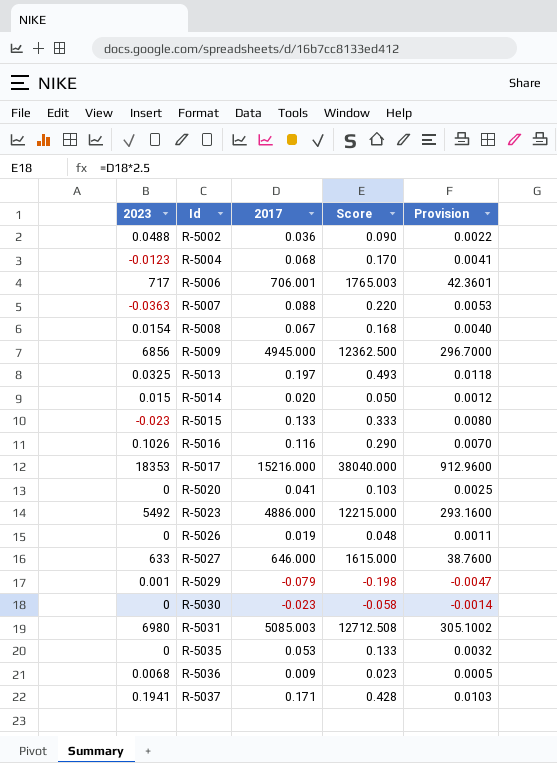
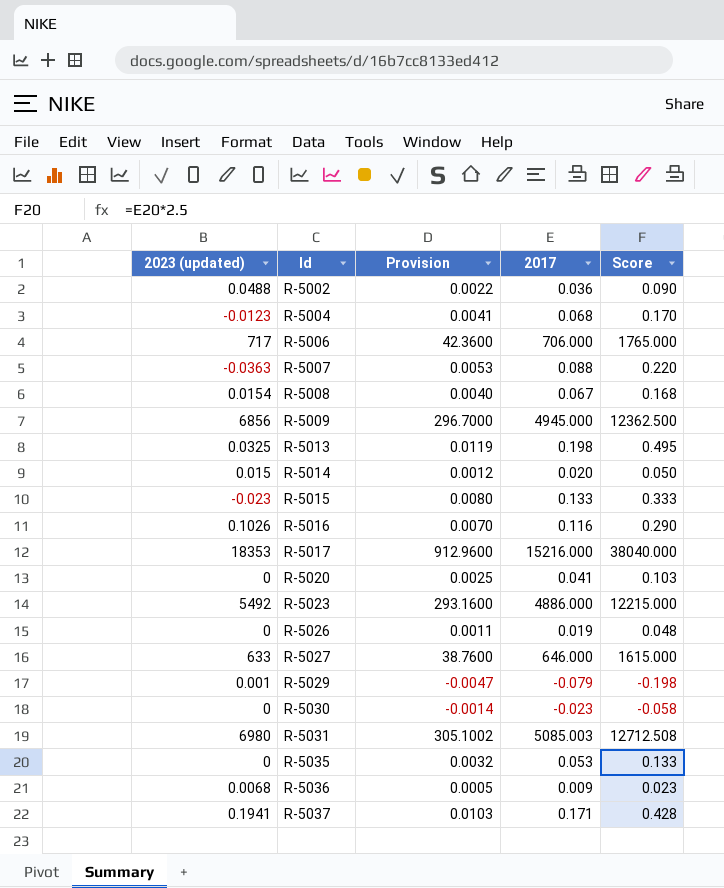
column name: 2023 -> 2023 (updated)
column Provision | position: 5 -> 3
R-5006 | Provision: 42.3601 -> 42.3600
R-5006 | 2017: 706.001 -> 706.000
R-5006 | Score: 1765.003 -> 1765.000
R-5013 | Provision: 0.0118 -> 0.0119
R-5013 | 2017: 0.197 -> 0.198
R-5013 | Score: 0.493 -> 0.495

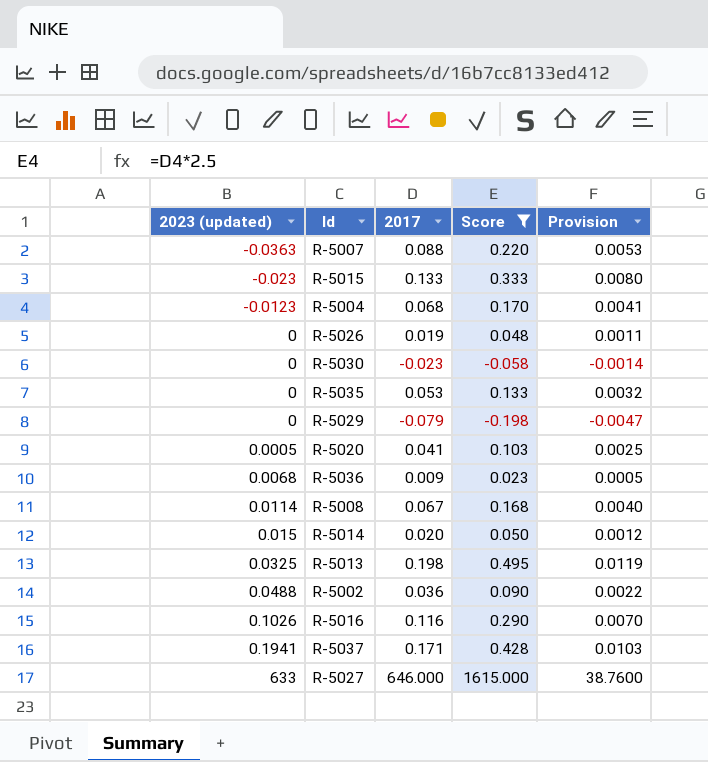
filter: none -> Score <= 1615.000
row order: Id ascending -> 2023 (updated) ascending
column Provision | position: 3 -> 5
R-5029 | 2023 (updated): 0.001 -> 0
R-5020 | 2023 (updated): 0 -> 0.0005
R-5008 | 2023 (updated): 0.0154 -> 0.0114

